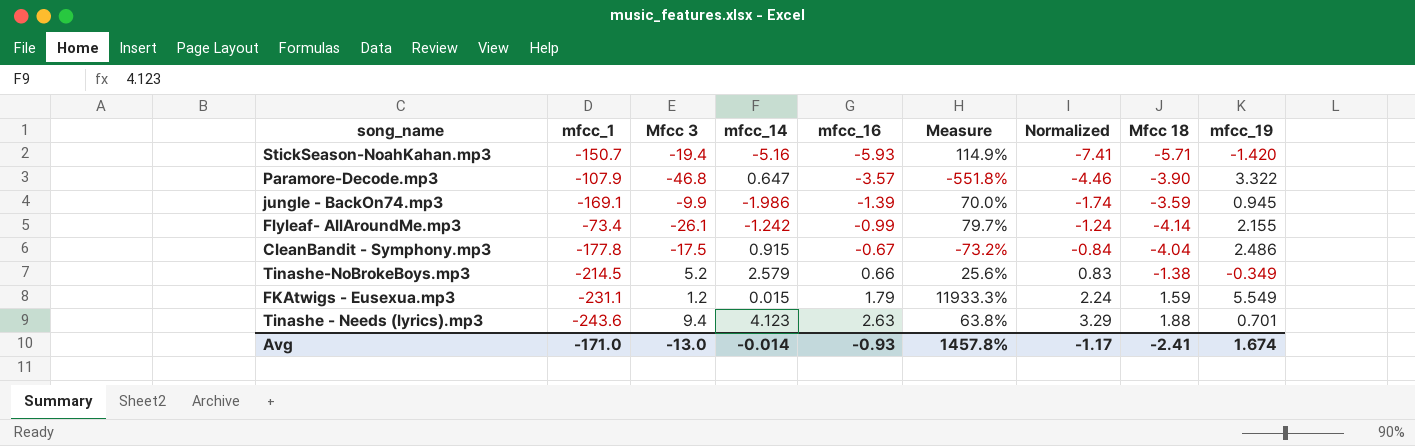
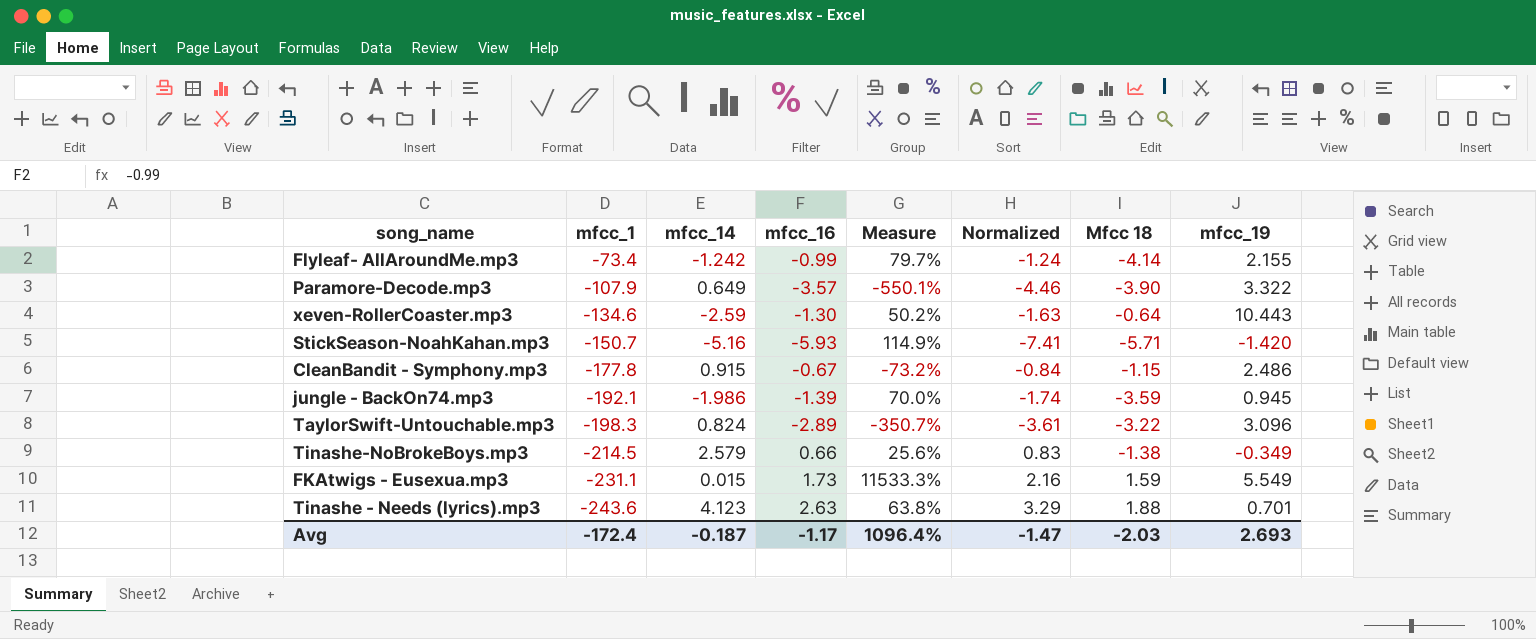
row order: mfcc_16 ascending -> mfcc_1 descending
column Mfcc 3 | position: 3 -> none
Paramore-Decode.mp3 | mfcc_14: 0.647 -> 0.649
Paramore-Decode.mp3 | Measure: -551.8% -> -550.1%
row xeven-RollerCoaster.mp3: none -> -134.6 | -2.59 | -1.30 | 50.2% | -1.63 | -0.64 | 10.443
CleanBandit - Symphony.mp3 | Mfcc 18: -4.04 -> -1.15
jungle - BackOn74.mp3 | mfcc_1: -169.1 -> -192.1
row TaylorSwift-Untouchable.mp3: none -> -198.3 | 0.824 | -2.89 | -350.7% | -3.61 | -3.22 | 3.096
FKAtwigs - Eusexua.mp3 | mfcc_16: 1.79 -> 1.73
FKAtwigs - Eusexua.mp3 | Measure: 11933.3% -> 11533.3%
FKAtwigs - Eusexua.mp3 | Normalized: 2.24 -> 2.16
Avg | mfcc_1: -171.0 -> -172.4
Avg | mfcc_14: -0.014 -> -0.187
Avg | mfcc_16: -0.93 -> -1.17
Avg | Measure: 1457.8% -> 1096.4%
Avg | Normalized: -1.17 -> -1.47
Avg | Mfcc 18: -2.41 -> -2.03
Avg | mfcc_19: 1.674 -> 2.693

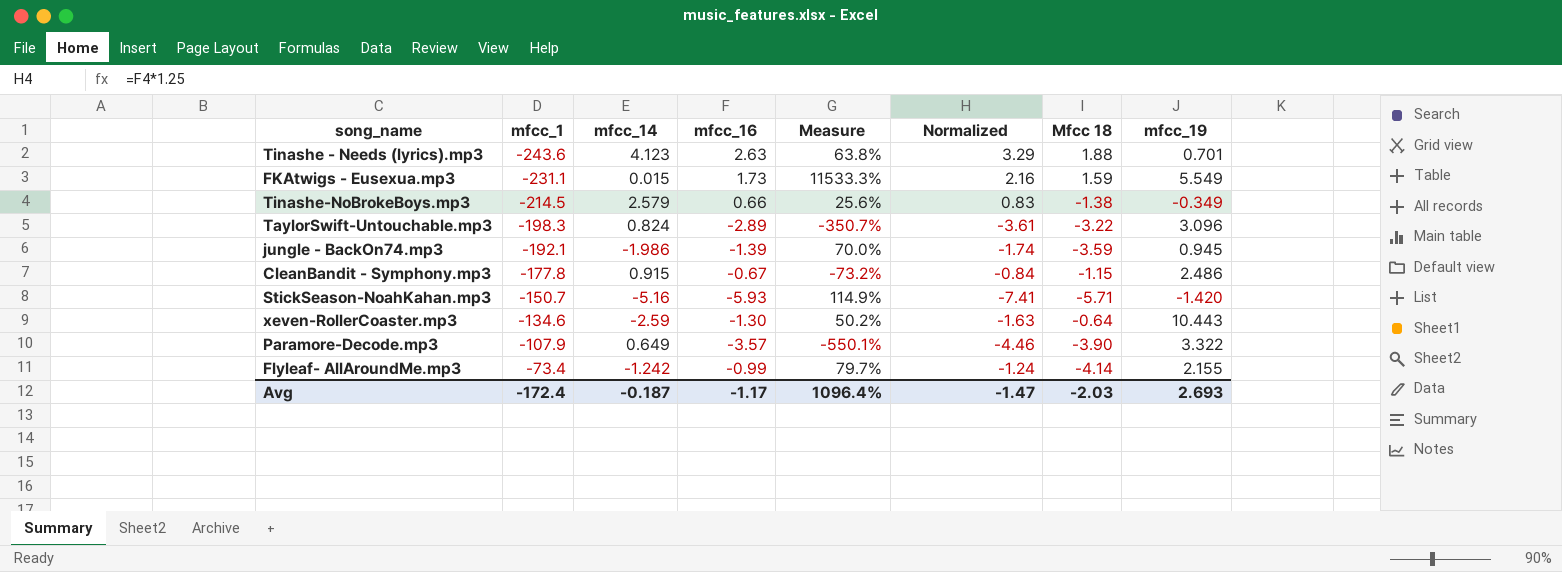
row order: mfcc_1 descending -> mfcc_1 ascending

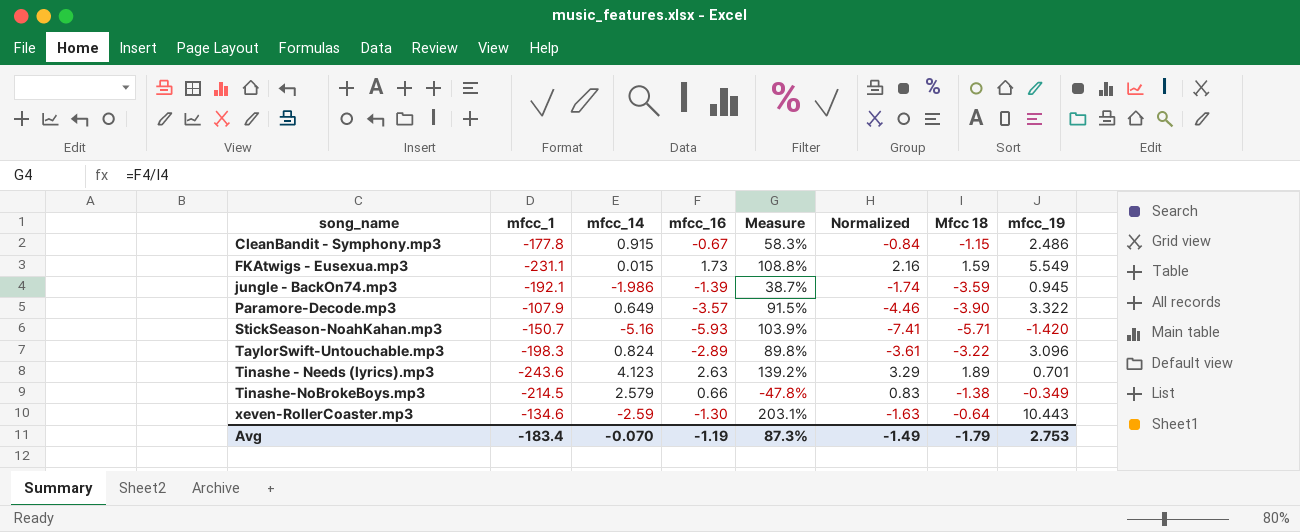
row order: mfcc_1 ascending -> song_name ascending
column Measure | formula: [mfcc_16] / [mfcc_14] -> [mfcc_16] / [Mfcc 18]
row Flyleaf- AllAroundMe.mp3: -73.4 | -1.242 | -0.99 | 79.7% | -1.24 | -4.14 | 2.155 -> none
Tinashe - Needs (lyrics).mp3 | Mfcc 18: 1.88 -> 1.89
Avg | mfcc_1: -172.4 -> -183.4
Avg | mfcc_14: -0.187 -> -0.070
Avg | mfcc_16: -1.17 -> -1.19
Avg | Measure: 1096.4% -> 87.3%
Avg | Normalized: -1.47 -> -1.49
Avg | Mfcc 18: -2.03 -> -1.79
Avg | mfcc_19: 2.693 -> 2.753

